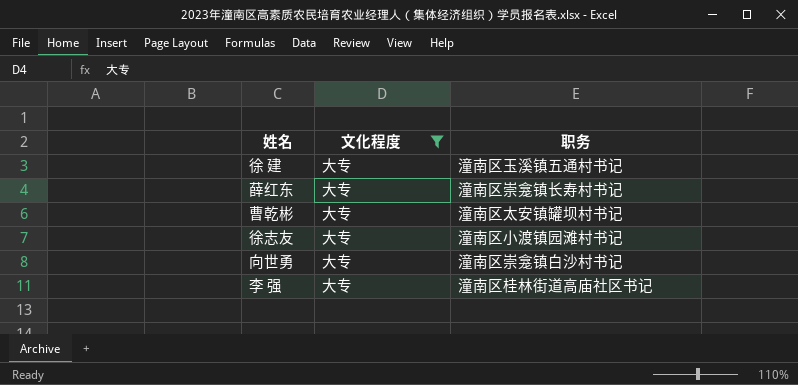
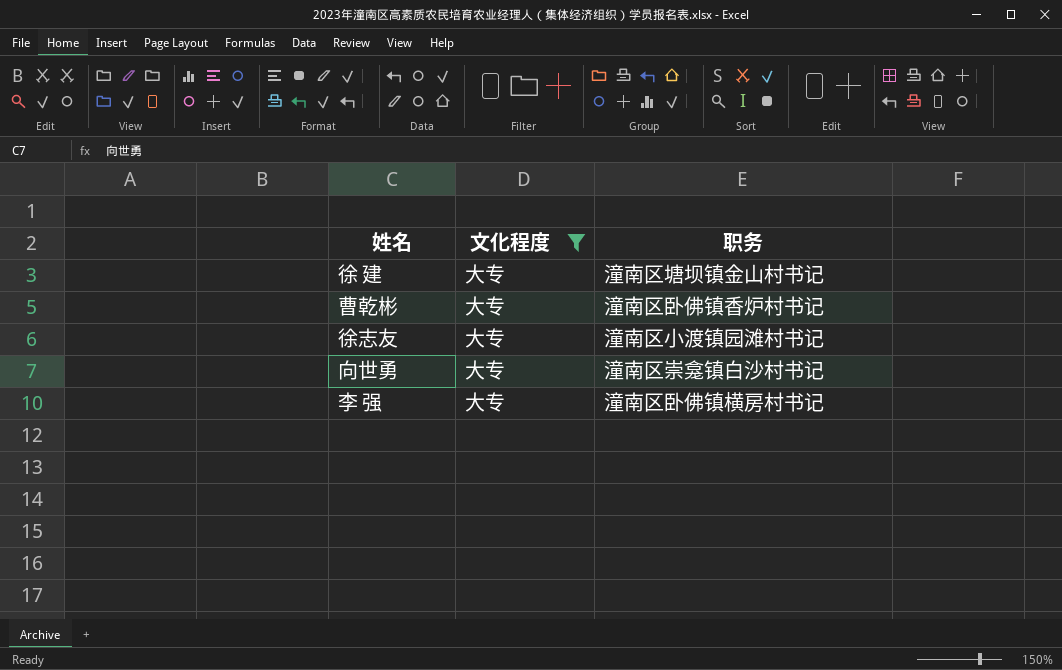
row 薛红东: 大专 | 潼南区崇龛镇长寿村书记 -> none
徐 建 | 职务: 潼南区玉溪镇五通村书记 -> 潼南区塘坝镇金山村书记
曹乾彬 | 职务: 潼南区太安镇罐坝村书记 -> 潼南区卧佛镇香炉村书记
李 强 | 职务: 潼南区桂林街道高庙社区书记 -> 潼南区卧佛镇横房村书记

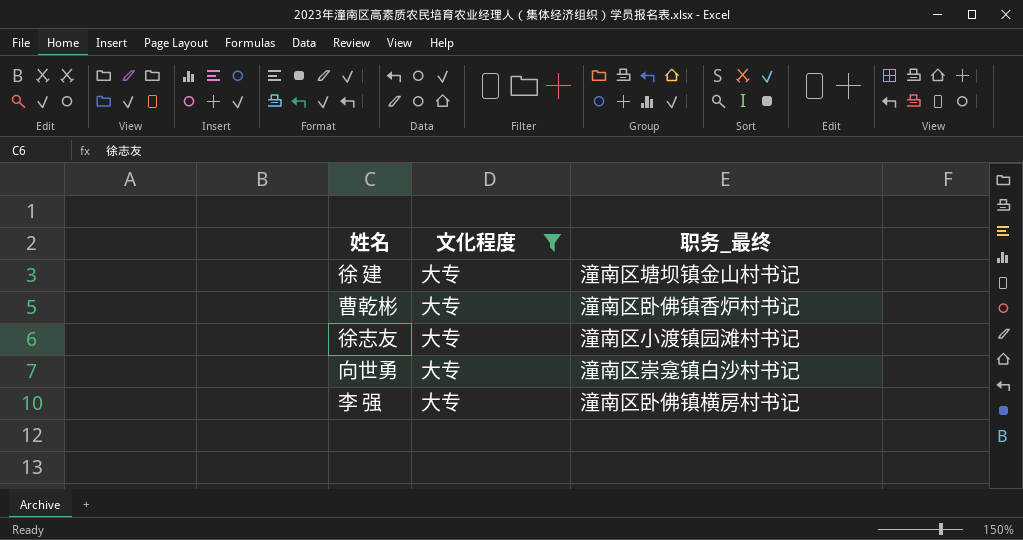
column name: 职务 -> 职务_最终

